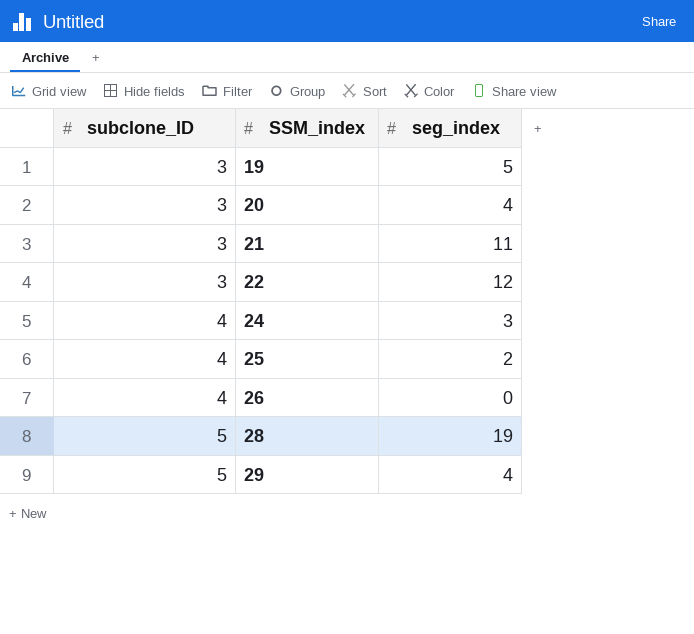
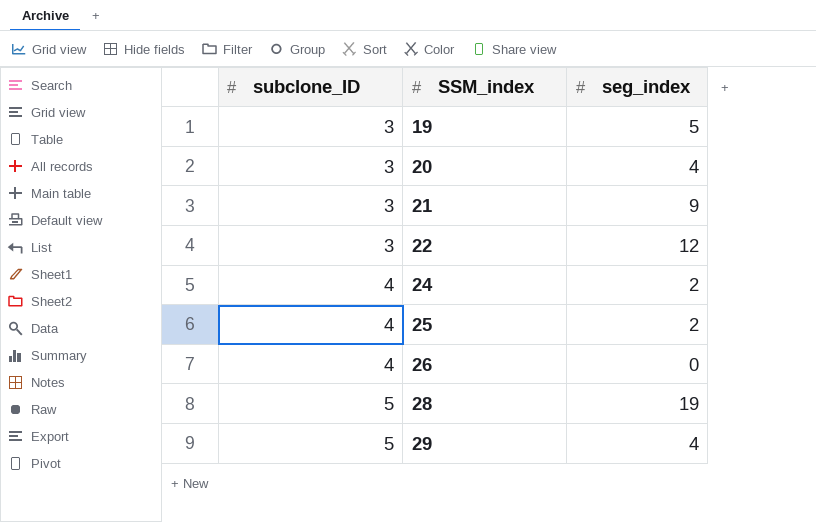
21 | seg_index: 11 -> 9
24 | seg_index: 3 -> 2

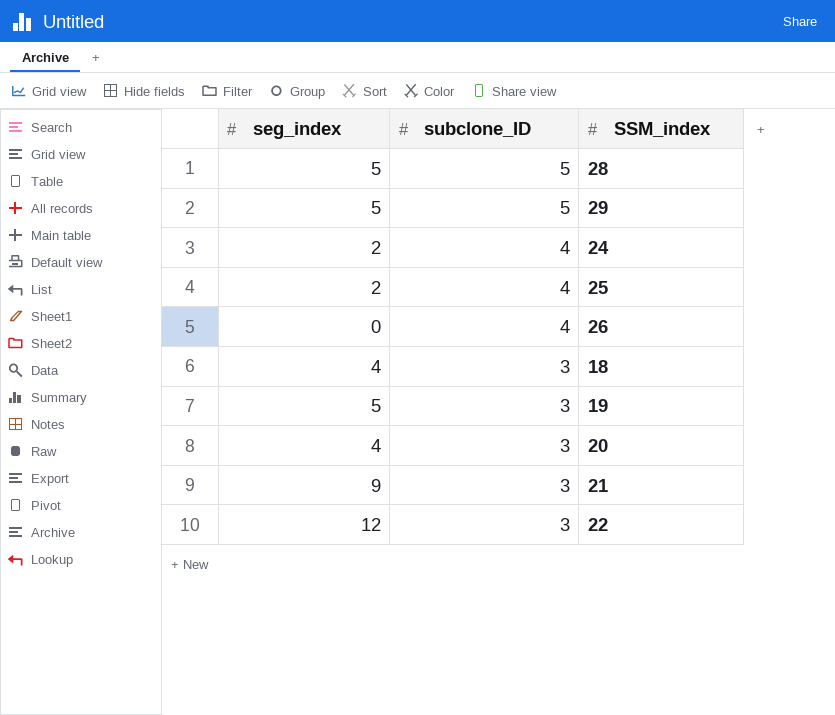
row order: subclone_ID ascending -> subclone_ID descending
column seg_index | position: 3 -> 1
28 | seg_index: 19 -> 5
29 | seg_index: 4 -> 5
row 18: none -> 4 | 3

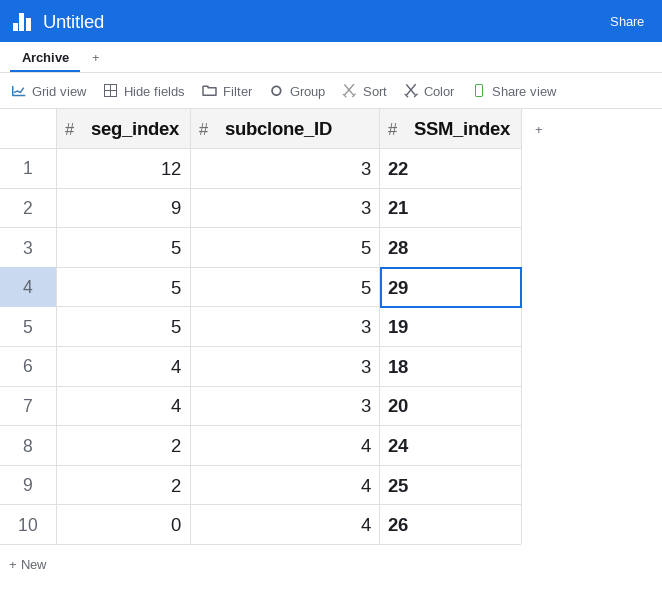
row order: subclone_ID descending -> seg_index descending

